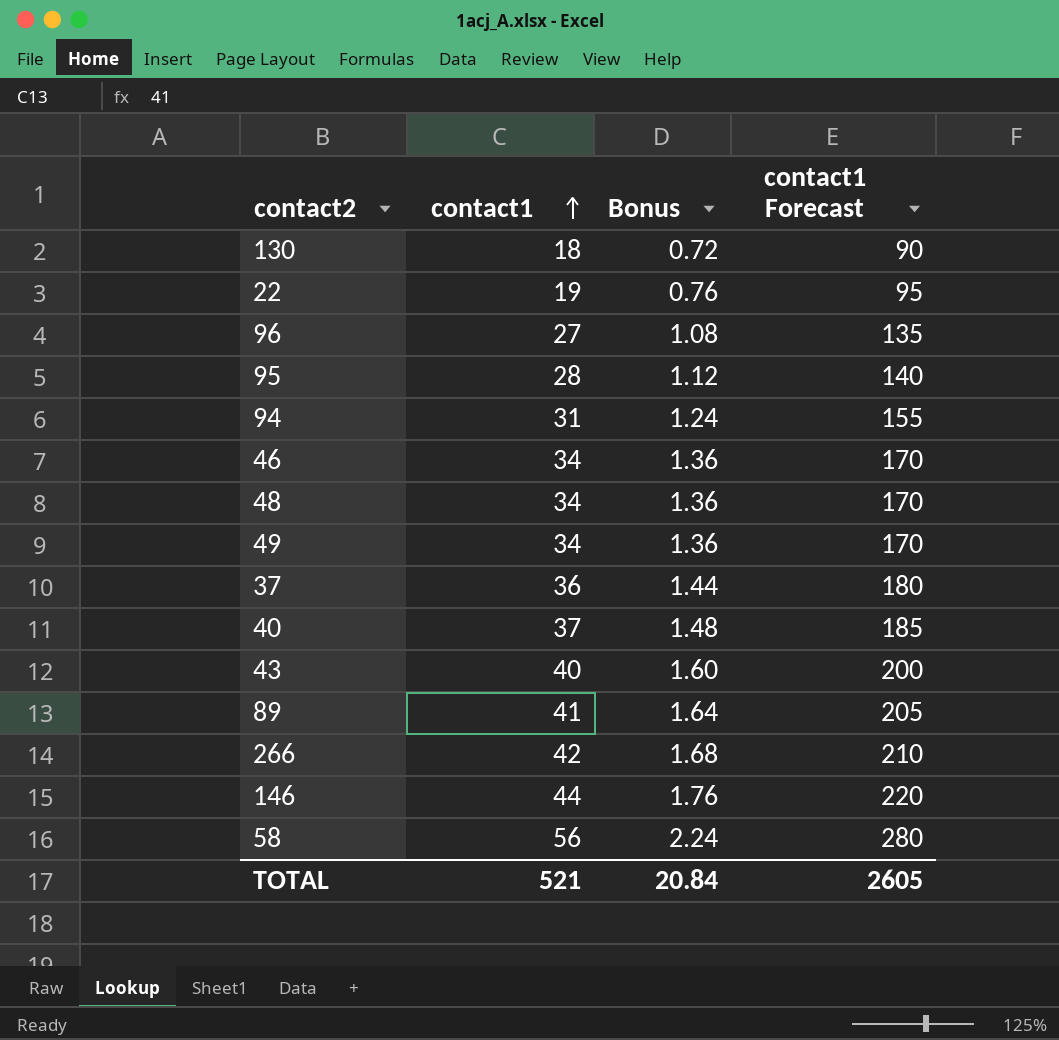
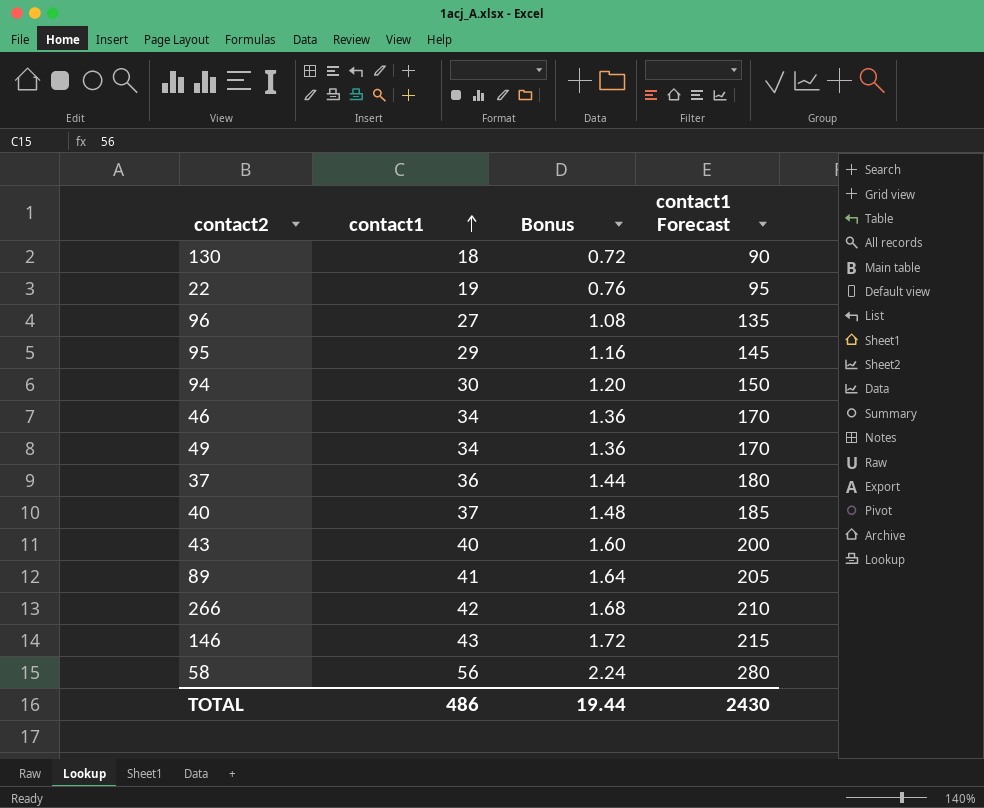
row 48: 34 | 1.36 | 170 -> none
95 | contact1: 28 -> 29
95 | Bonus: 1.12 -> 1.16
95 | contact1 Forecast: 140 -> 145
94 | contact1: 31 -> 30
94 | Bonus: 1.24 -> 1.20
94 | contact1 Forecast: 155 -> 150
146 | contact1: 44 -> 43
146 | Bonus: 1.76 -> 1.72
146 | contact1 Forecast: 220 -> 215
TOTAL | contact1: 521 -> 486
TOTAL | Bonus: 20.84 -> 19.44
TOTAL | contact1 Forecast: 2605 -> 2430

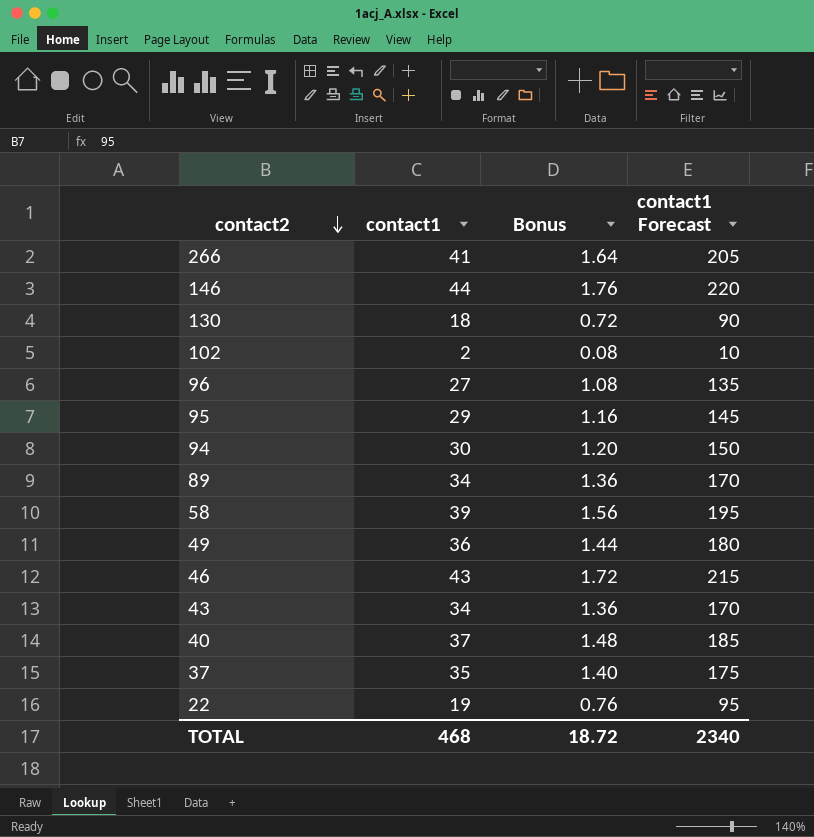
row order: contact1 ascending -> contact2 descending
266 | contact1: 42 -> 41
266 | Bonus: 1.68 -> 1.64
266 | contact1 Forecast: 210 -> 205
146 | contact1: 43 -> 44
146 | Bonus: 1.72 -> 1.76
146 | contact1 Forecast: 215 -> 220
row 102: none -> 2 | 0.08 | 10
89 | contact1: 41 -> 34
89 | Bonus: 1.64 -> 1.36
89 | contact1 Forecast: 205 -> 170
58 | contact1: 56 -> 39
58 | Bonus: 2.24 -> 1.56
58 | contact1 Forecast: 280 -> 195
49 | contact1: 34 -> 36
49 | Bonus: 1.36 -> 1.44
49 | contact1 Forecast: 170 -> 180
46 | contact1: 34 -> 43
46 | Bonus: 1.36 -> 1.72
46 | contact1 Forecast: 170 -> 215
43 | contact1: 40 -> 34
43 | Bonus: 1.60 -> 1.36
43 | contact1 Forecast: 200 -> 170
37 | contact1: 36 -> 35
37 | Bonus: 1.44 -> 1.40
37 | contact1 Forecast: 180 -> 175
TOTAL | contact1: 486 -> 468
TOTAL | Bonus: 19.44 -> 18.72
TOTAL | contact1 Forecast: 2430 -> 2340

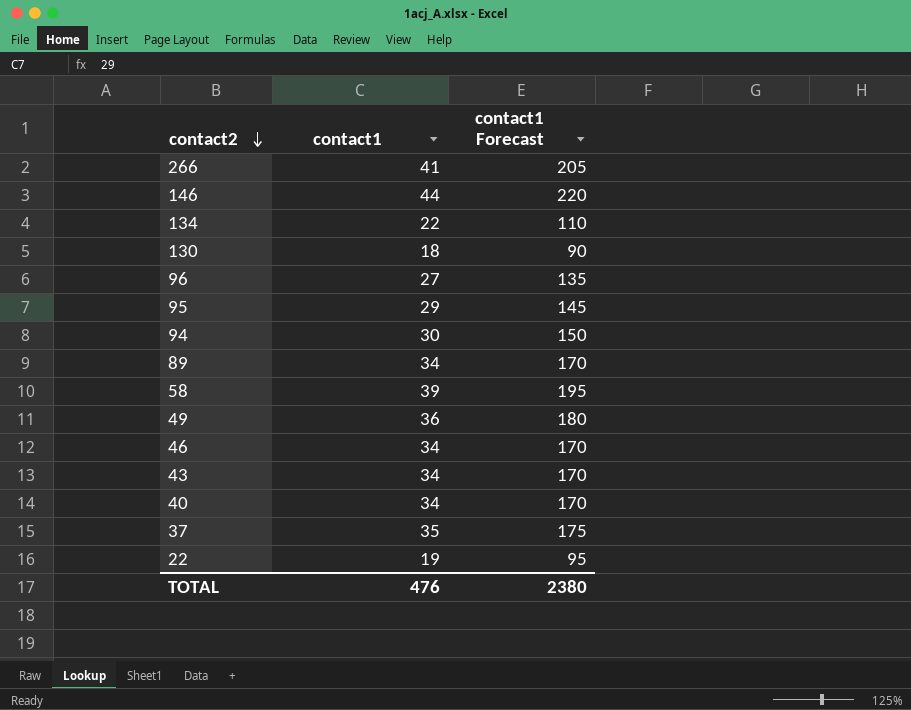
column Bonus | formula: [contact1] * 0.04 -> none
row 102: 2 | 0.08 | 10 -> none
row 134: none -> 22 | 110
46 | contact1: 43 -> 34
46 | contact1 Forecast: 215 -> 170
40 | contact1: 37 -> 34
40 | contact1 Forecast: 185 -> 170
TOTAL | contact1: 468 -> 476
TOTAL | contact1 Forecast: 2340 -> 2380

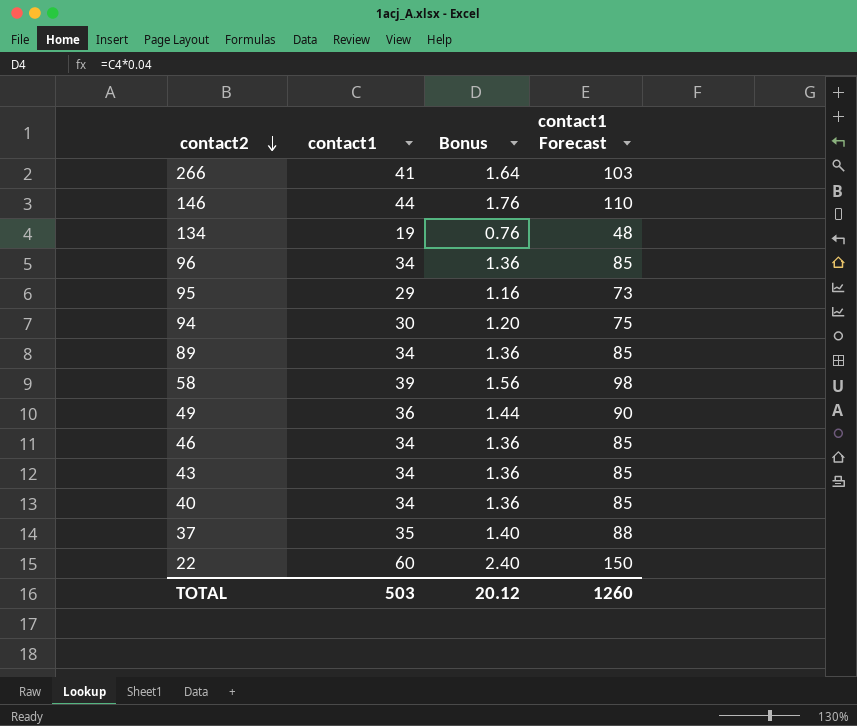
column Bonus | formula: none -> [contact1] * 0.04
column contact1 Forecast | formula: [contact1] * 5 -> [contact1] * 2.5
row 130: 18 | 90 -> none
134 | contact1: 22 -> 19
96 | contact1: 27 -> 34
22 | contact1: 19 -> 60
TOTAL | contact1: 476 -> 503
TOTAL | contact1 Forecast: 2380 -> 1260

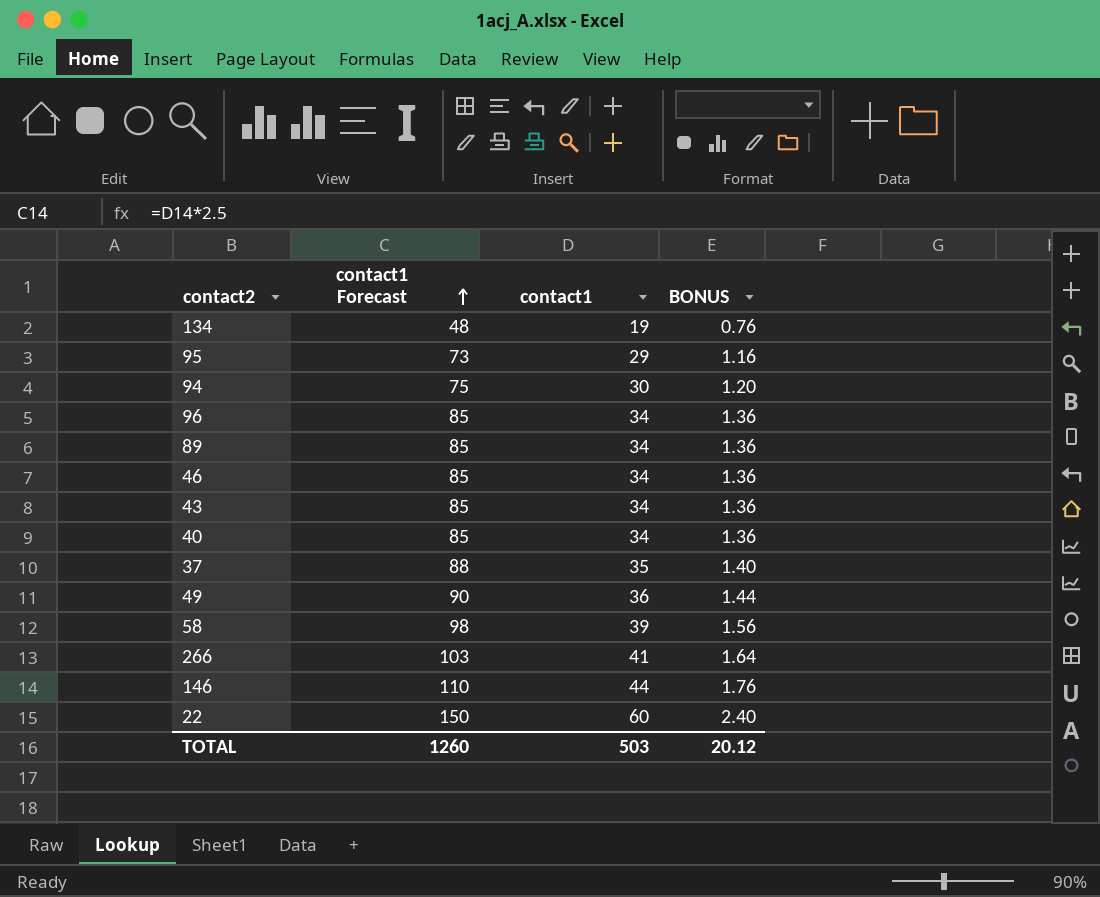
row order: contact2 descending -> contact1 Forecast ascending
column contact1 Forecast | position: 4 -> 2
column name: Bonus -> BONUS

